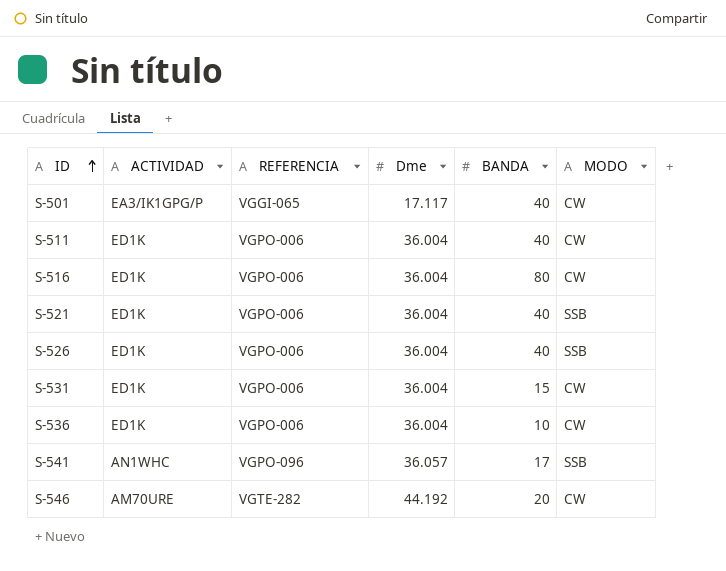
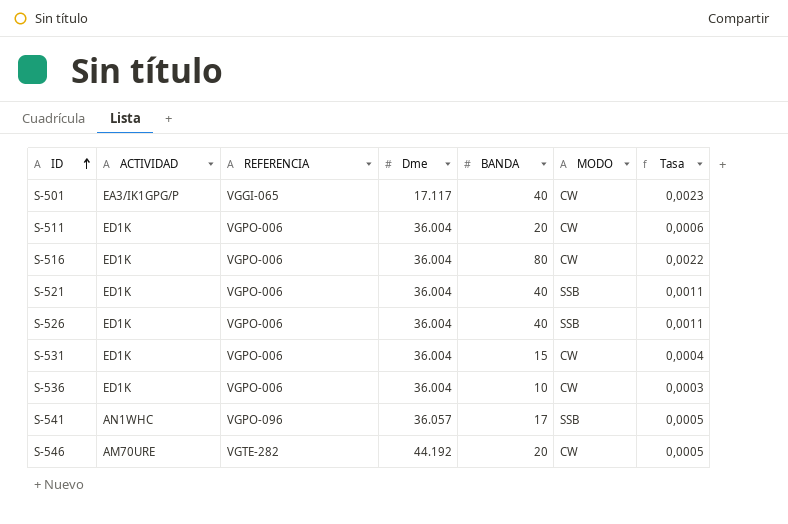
column Tasa | formula: none -> [BANDA] / [Dme]
S-511 | BANDA: 40 -> 20

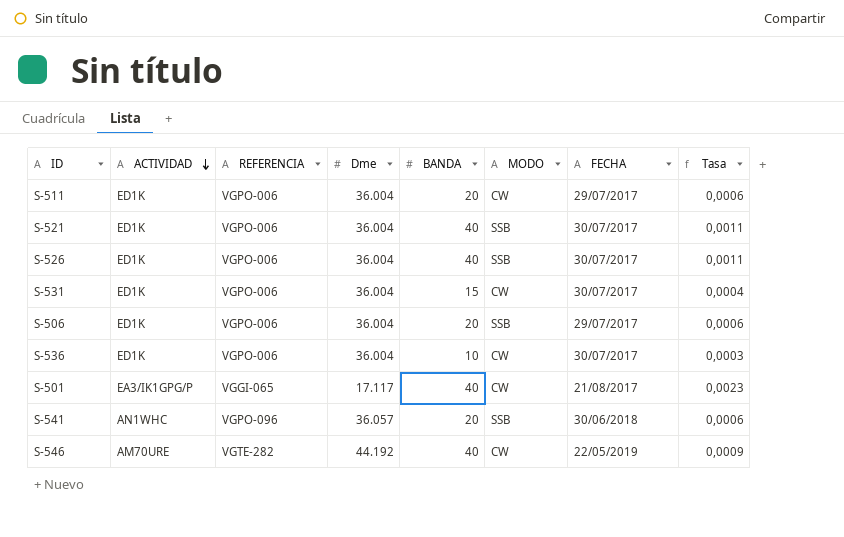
row order: ID ascending -> ACTIVIDAD descending
column FECHA | position: none -> 7
row S-516: ED1K | VGPO-006 | 36.004 | 80 | CW | 0,0022 -> none
row S-506: none -> ED1K | VGPO-006 | 36.004 | 20 | SSB | 29/07/2017 | 0,0006
S-541 | BANDA: 17 -> 20
S-541 | Tasa: 0,0005 -> 0,0006
S-546 | BANDA: 20 -> 40
S-546 | Tasa: 0,0005 -> 0,0009

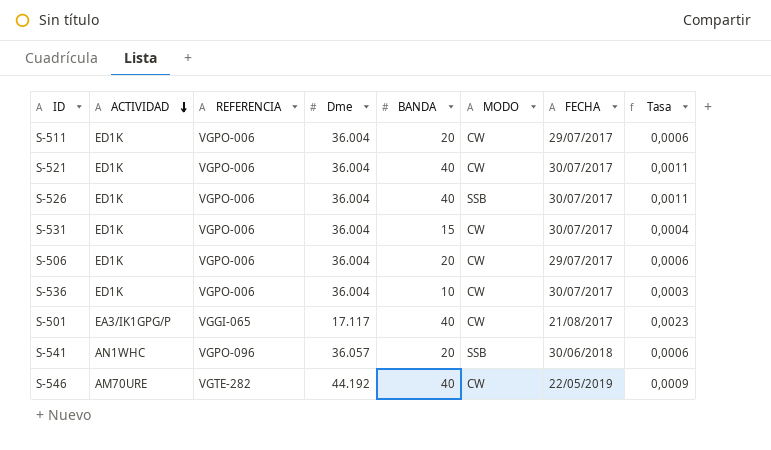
S-521 | MODO: SSB -> CW
S-506 | MODO: SSB -> CW

